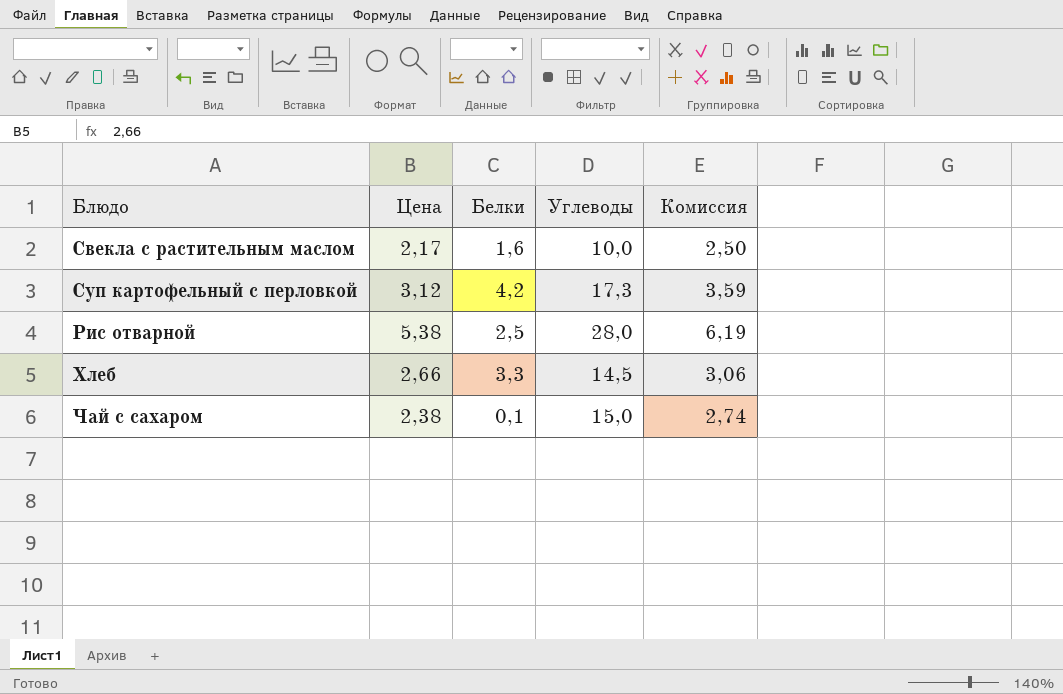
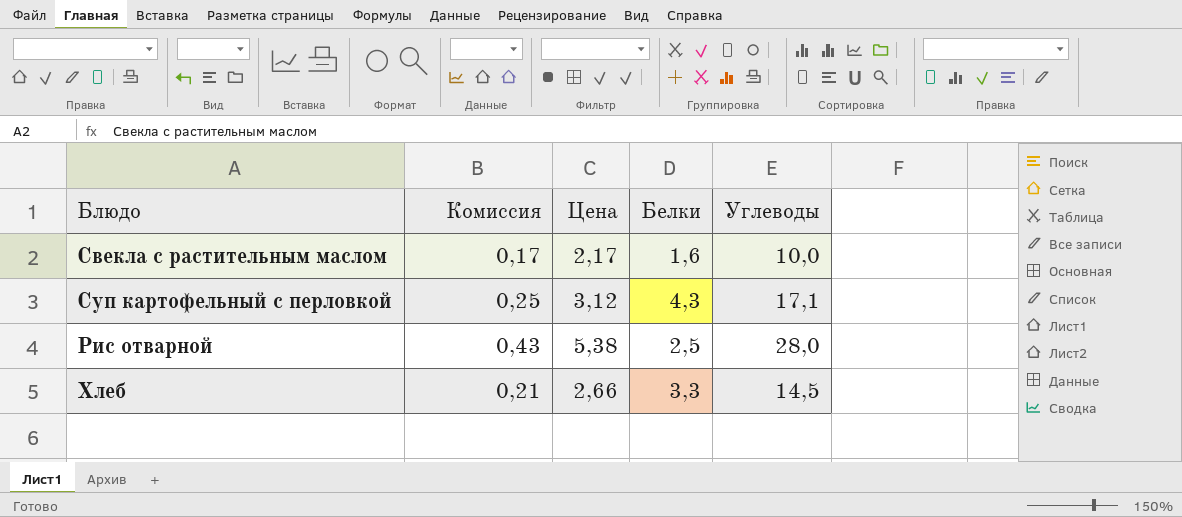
column Комиссия | formula: [Цена] * 1,15 -> [Цена] * 0,08
column Комиссия | position: 5 -> 2
row Чай с сахаром: 2,38 | 0,1 | 15,0 | 2,74 -> none
Суп картофельный с перловкой | Белки: 4,2 -> 4,3
Суп картофельный с перловкой | Углеводы: 17,3 -> 17,1

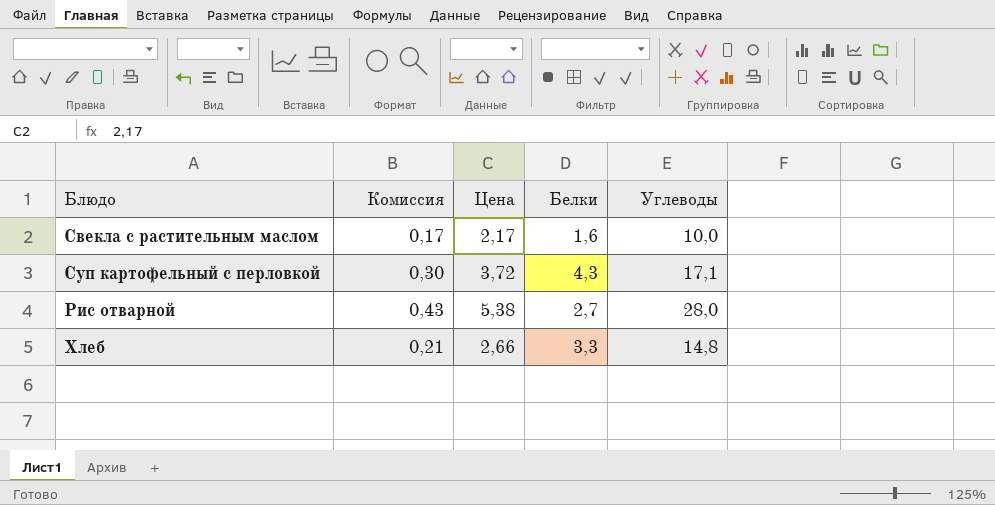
Суп картофельный с перловкой | Комиссия: 0,25 -> 0,30
Суп картофельный с перловкой | Цена: 3,12 -> 3,72
Рис отварной | Белки: 2,5 -> 2,7
Хлеб | Углеводы: 14,5 -> 14,8

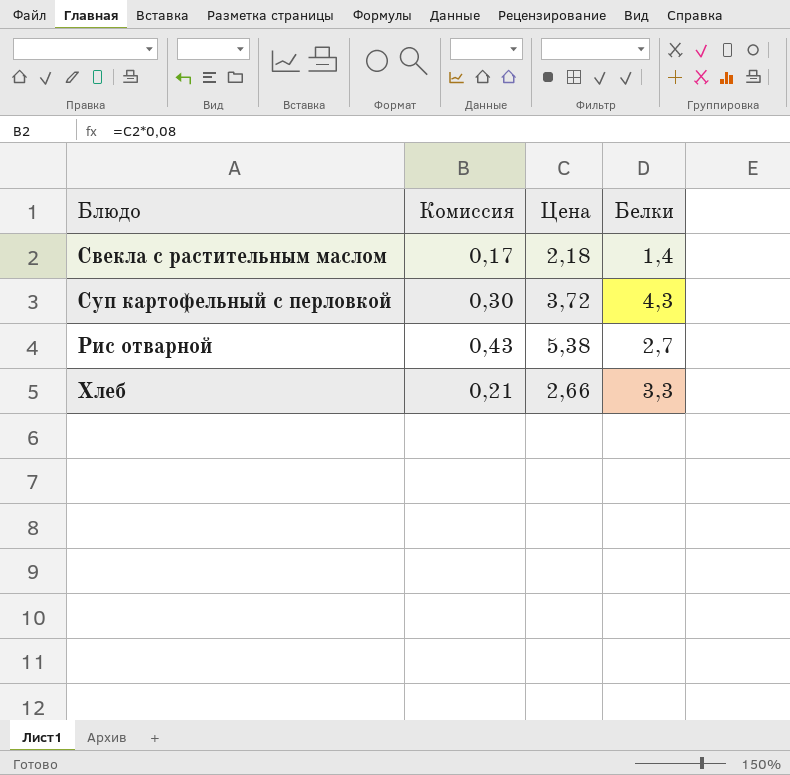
column Углеводы | position: 5 -> none
Свекла с растительным маслом | Цена: 2,17 -> 2,18
Свекла с растительным маслом | Белки: 1,6 -> 1,4

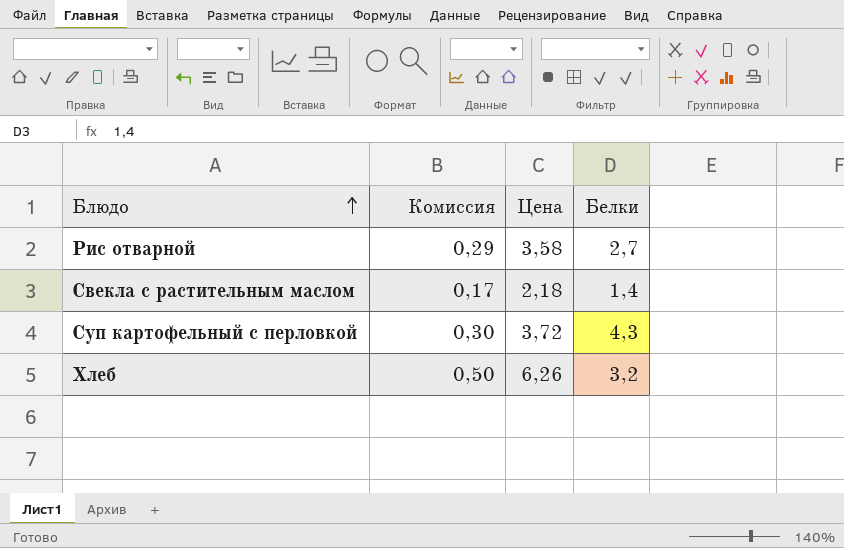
row order: none -> Блюдо ascending
Рис отварной | Комиссия: 0,43 -> 0,29
Рис отварной | Цена: 5,38 -> 3,58
Хлеб | Комиссия: 0,21 -> 0,50
Хлеб | Цена: 2,66 -> 6,26
Хлеб | Белки: 3,3 -> 3,2

